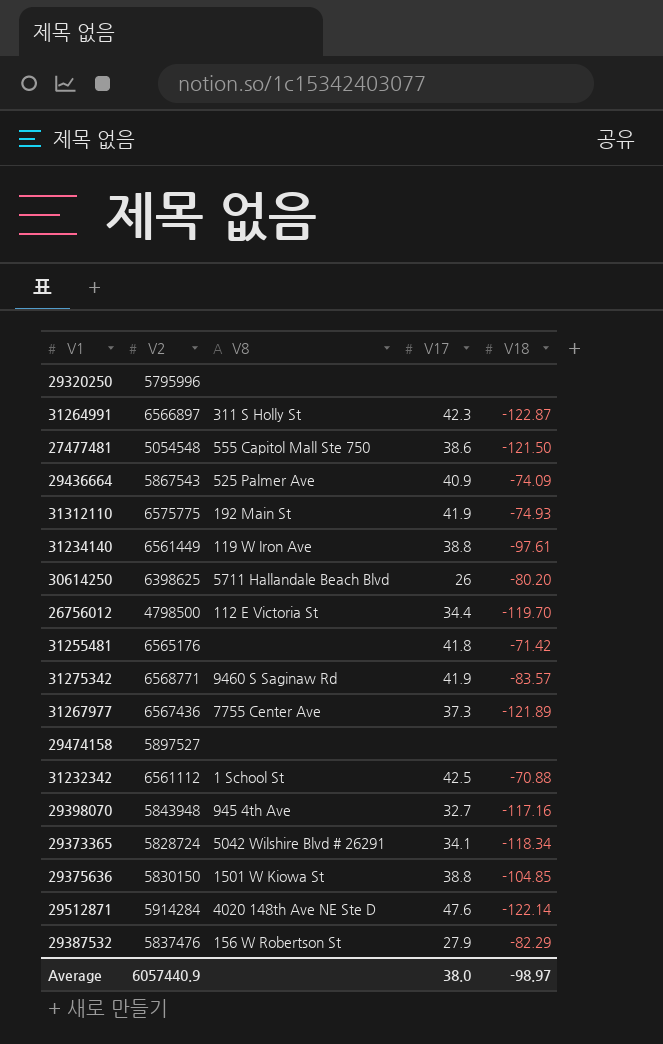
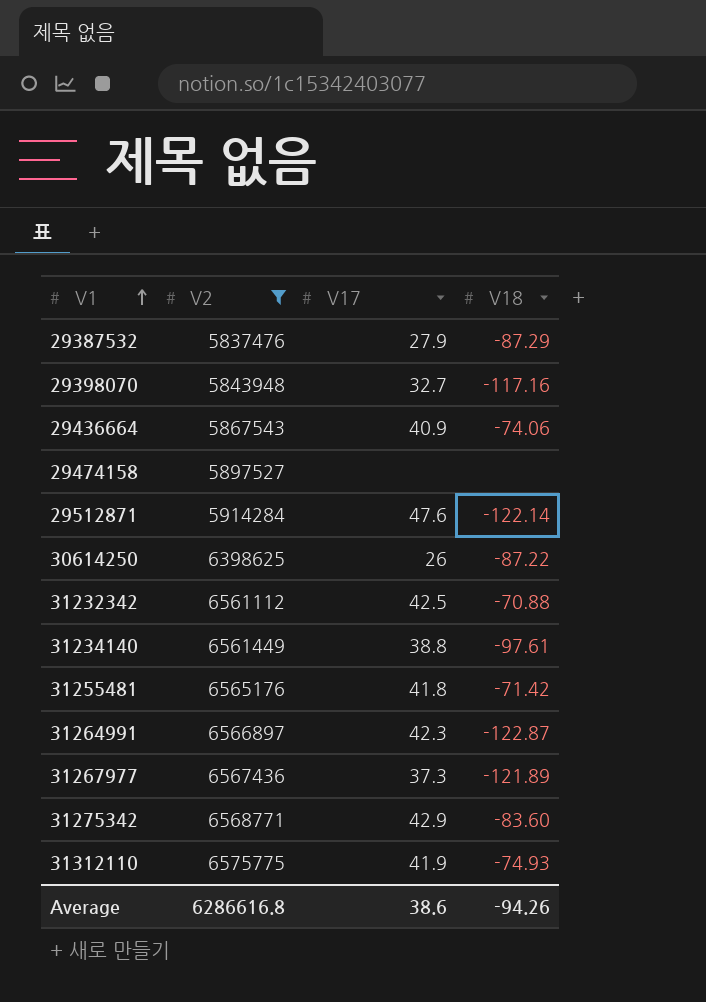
filter: none -> V2 >= 5837476
row order: none -> V1 ascending
column V8 | position: 3 -> none
29387532 | V18: -82.29 -> -87.29
29436664 | V18: -74.09 -> -74.06
30614250 | V18: -80.20 -> -87.22
31275342 | V17: 41.9 -> 42.9
31275342 | V18: -83.57 -> -83.60
Average | V2: 6057440.9 -> 6286616.8
Average | V17: 38.0 -> 38.6
Average | V18: -98.97 -> -94.26

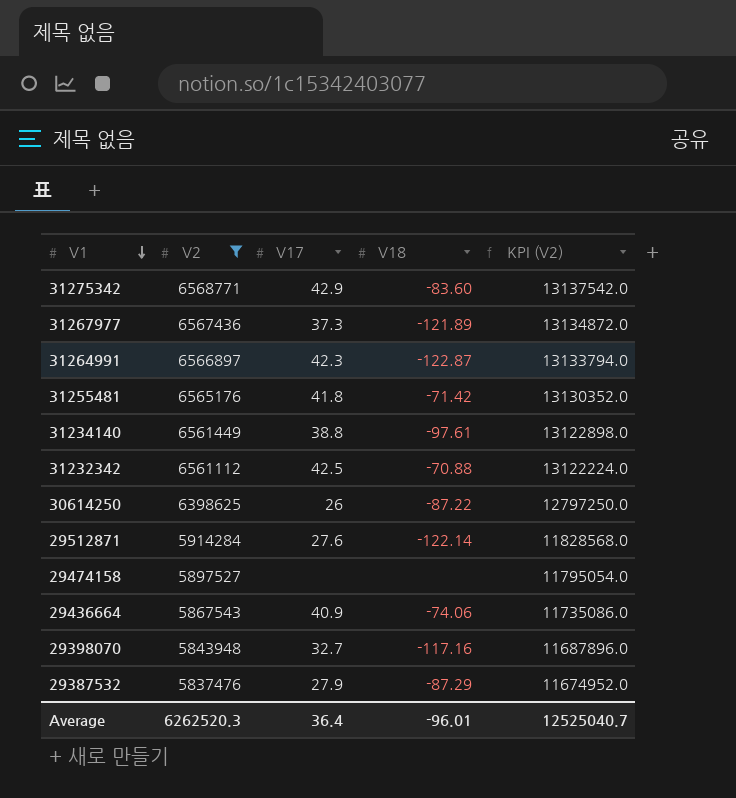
row order: V1 ascending -> V1 descending
column KPI (V2) | formula: none -> [V2] * 2
row 31312110: 6575775 | 41.9 | -74.93 -> none
29512871 | V17: 47.6 -> 27.6
Average | V2: 6286616.8 -> 6262520.3
Average | V17: 38.6 -> 36.4
Average | V18: -94.26 -> -96.01

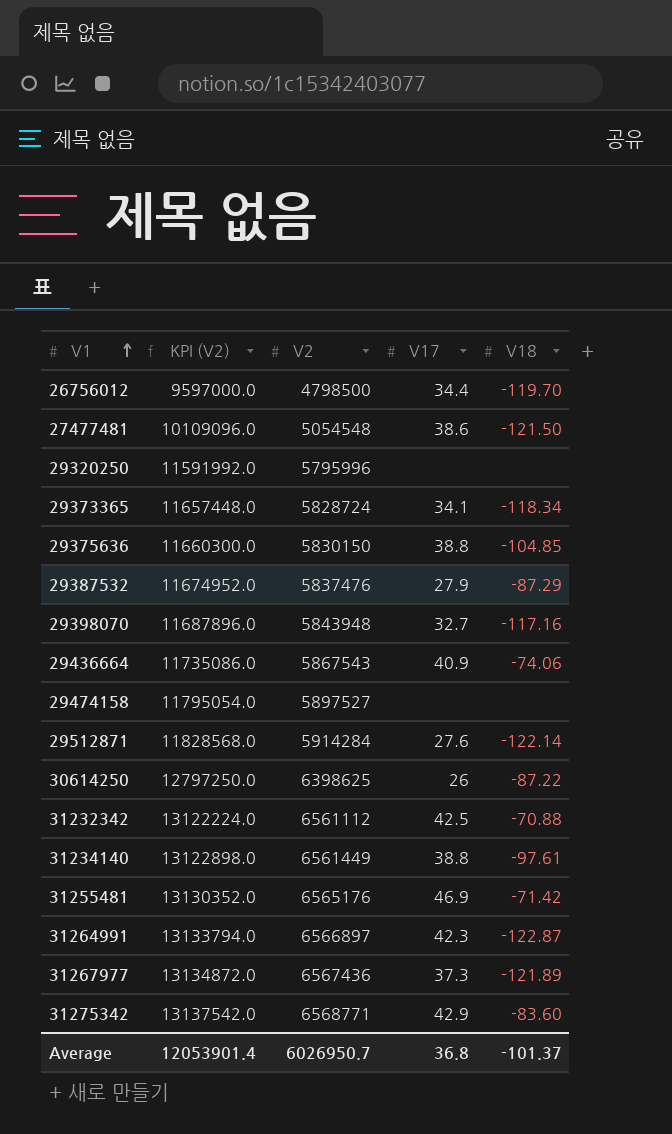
filter: V2 >= 5837476 -> none
row order: V1 descending -> V1 ascending
column KPI (V2) | position: 5 -> 2
31255481 | V17: 41.8 -> 46.9
Average | KPI (V2): 12525040.7 -> 12053901.4
Average | V2: 6262520.3 -> 6026950.7
Average | V17: 36.4 -> 36.8
Average | V18: -96.01 -> -101.37

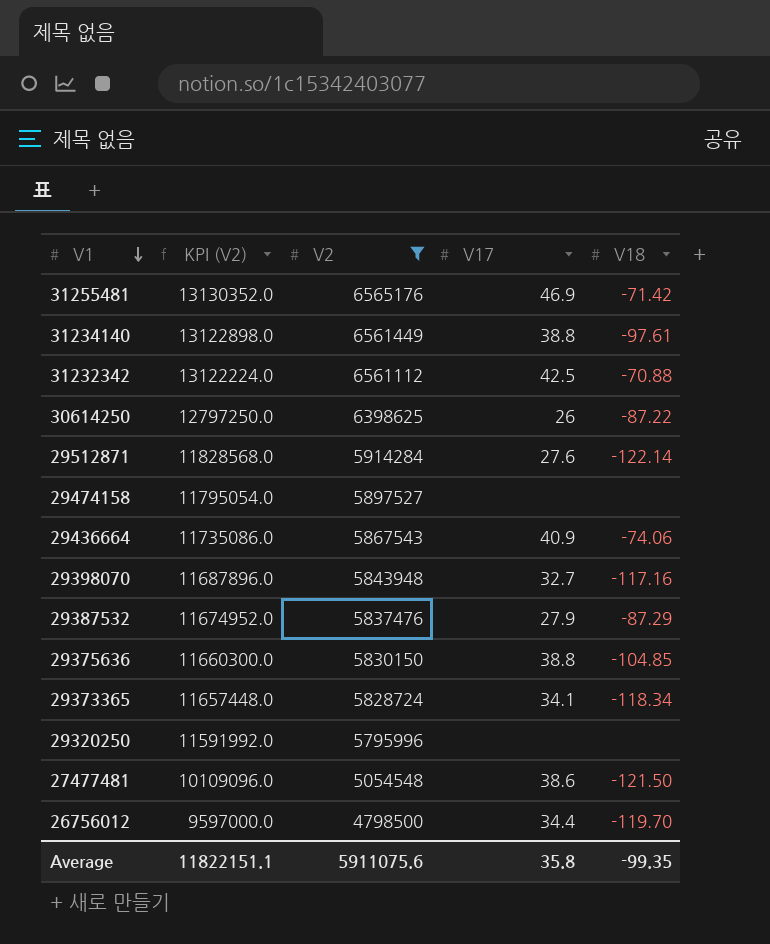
filter: none -> V2 <= 6565176
row order: V1 ascending -> V1 descending
Average | KPI (V2): 12053901.4 -> 11822151.1
Average | V2: 6026950.7 -> 5911075.6
Average | V17: 36.8 -> 35.8
Average | V18: -101.37 -> -99.35

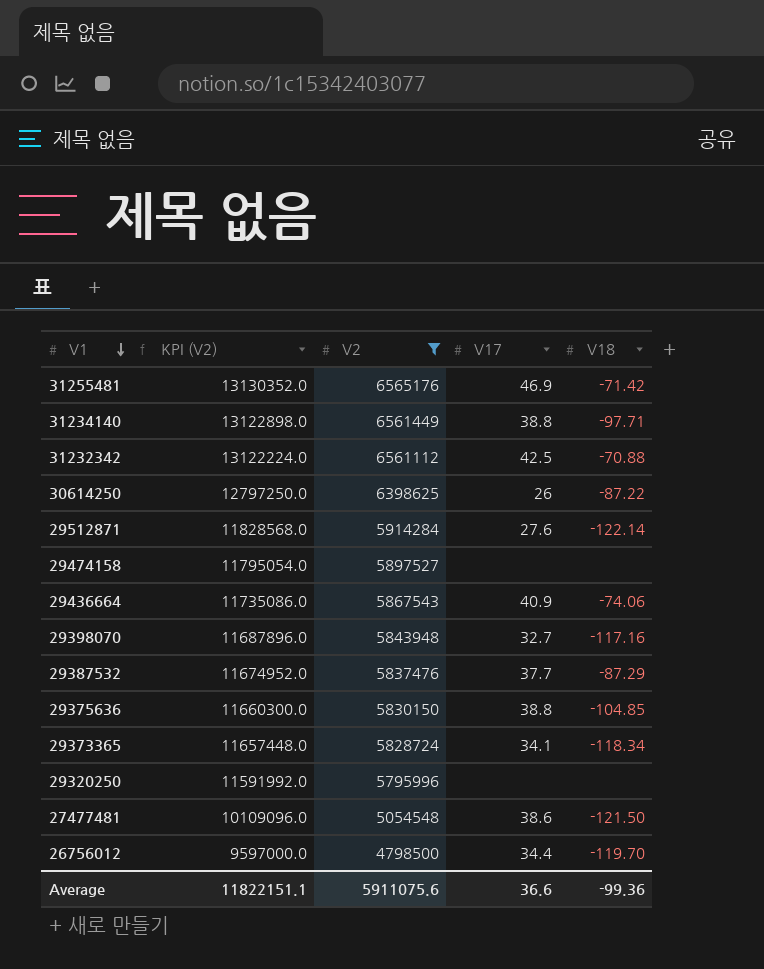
31234140 | V18: -97.61 -> -97.71
29387532 | V17: 27.9 -> 37.7
Average | V17: 35.8 -> 36.6
Average | V18: -99.35 -> -99.36

